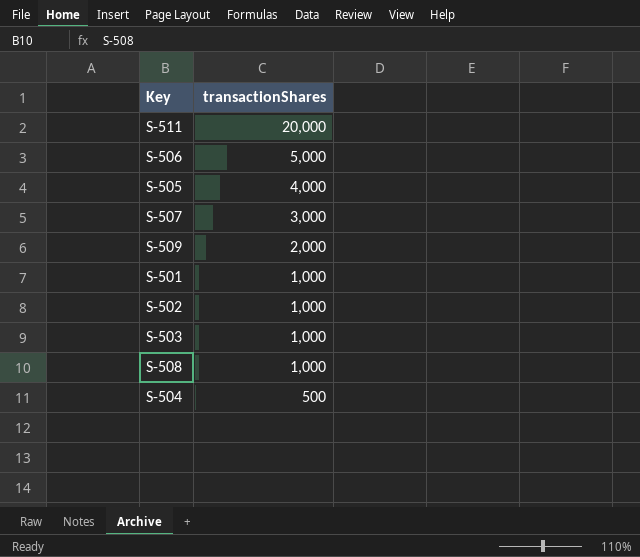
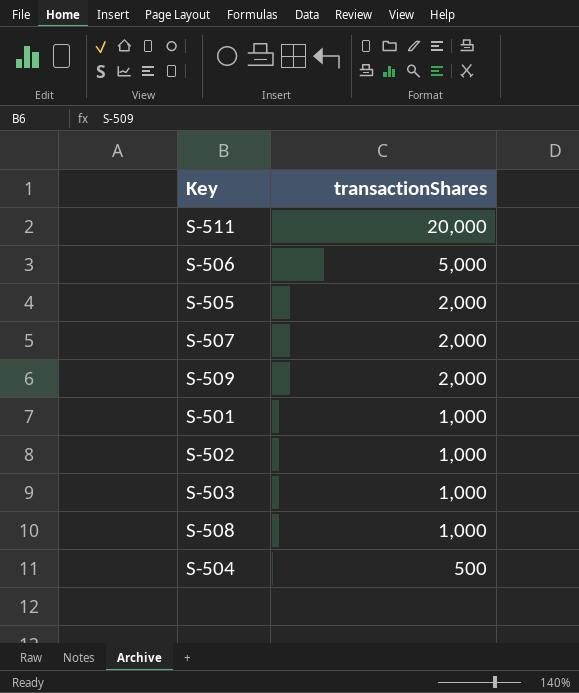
S-505 | transactionShares: 4,000 -> 2,000
S-507 | transactionShares: 3,000 -> 2,000

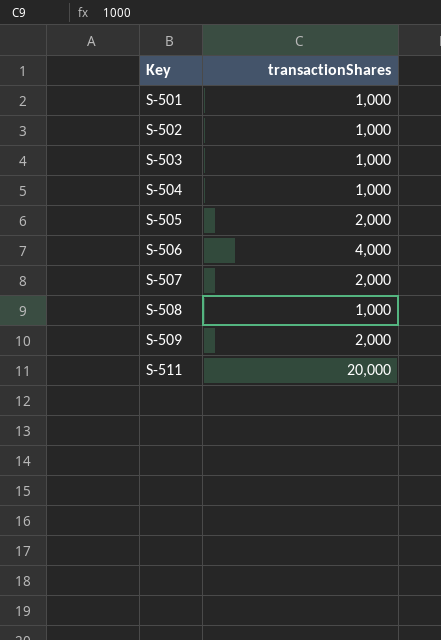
row order: transactionShares descending -> Key ascending
S-504 | transactionShares: 500 -> 1,000
S-506 | transactionShares: 5,000 -> 4,000

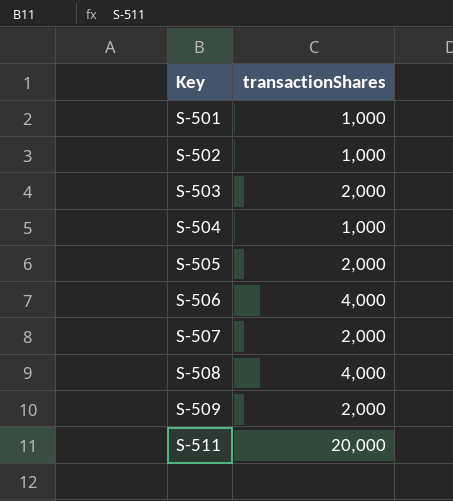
S-503 | transactionShares: 1,000 -> 2,000
S-508 | transactionShares: 1,000 -> 4,000

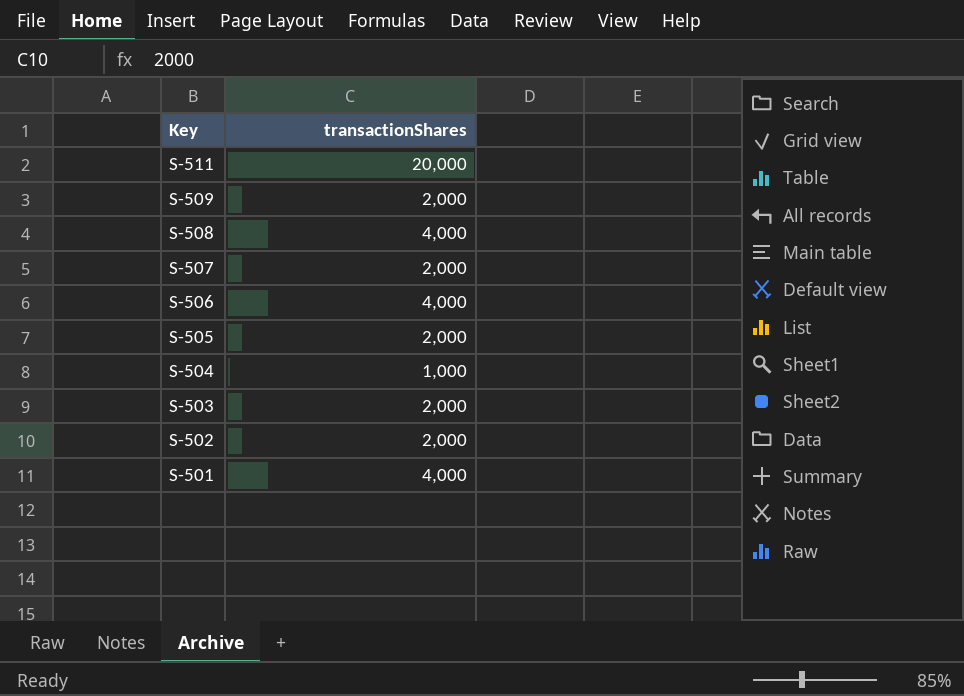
row order: Key ascending -> Key descending
S-502 | transactionShares: 1,000 -> 2,000
S-501 | transactionShares: 1,000 -> 4,000

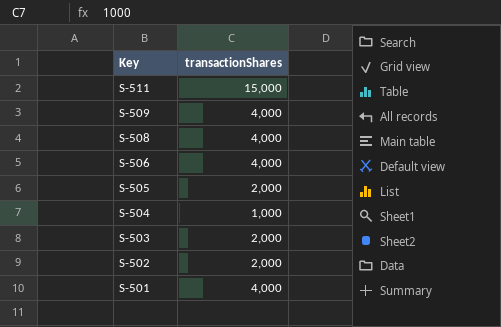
row S-507: 2,000 -> none
S-511 | transactionShares: 20,000 -> 15,000
S-509 | transactionShares: 2,000 -> 4,000

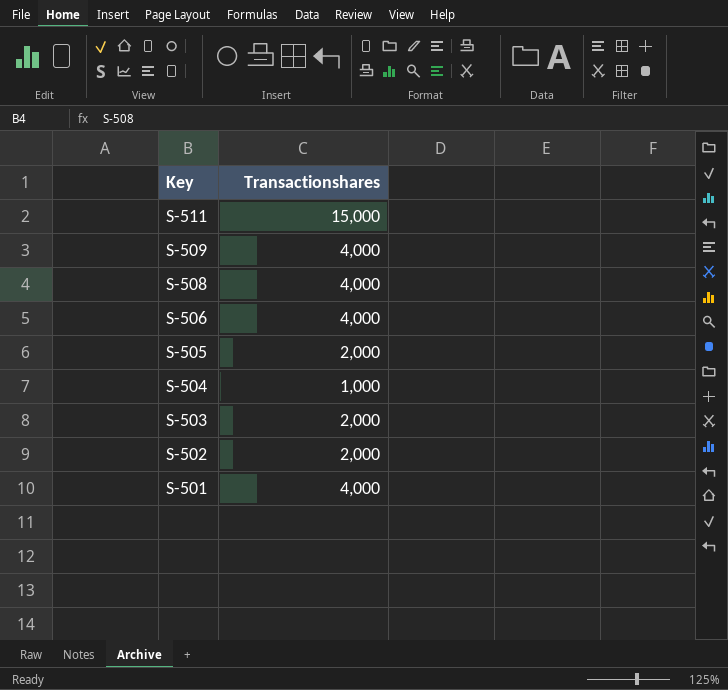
column name: transactionShares -> Transactionshares

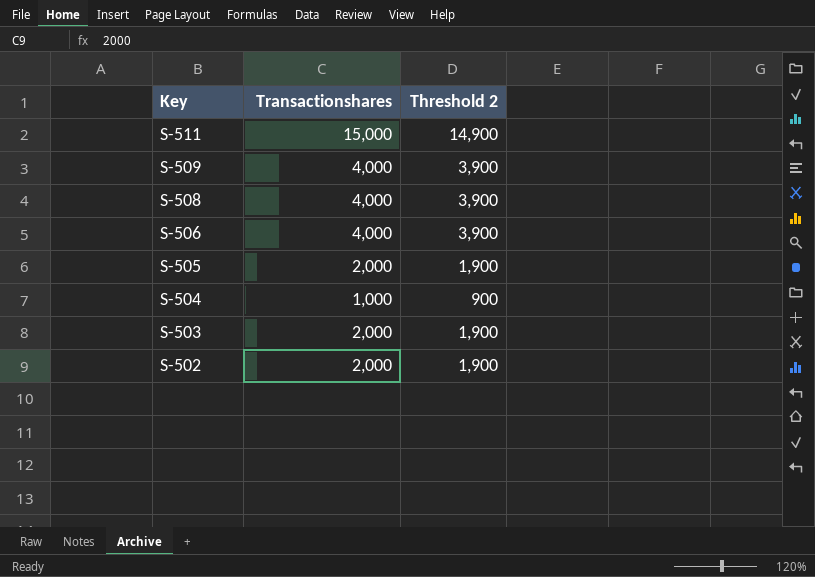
column Threshold 2 | formula: none -> [Transactionshares] - 100
row S-501: 4,000 -> none

